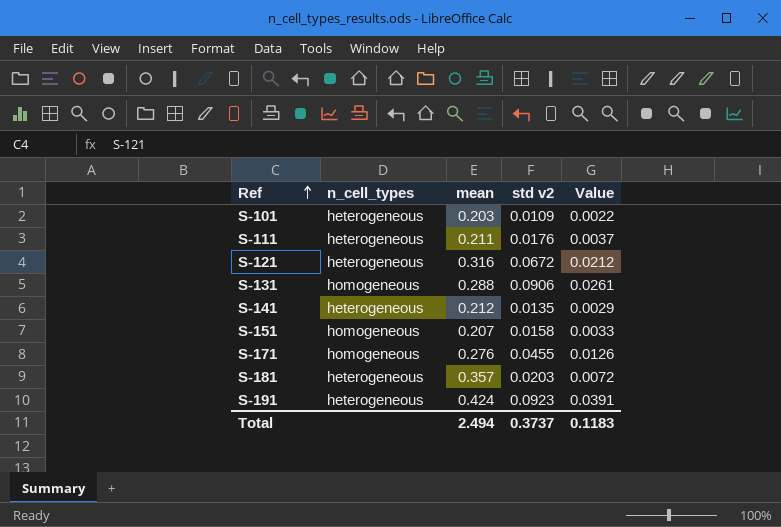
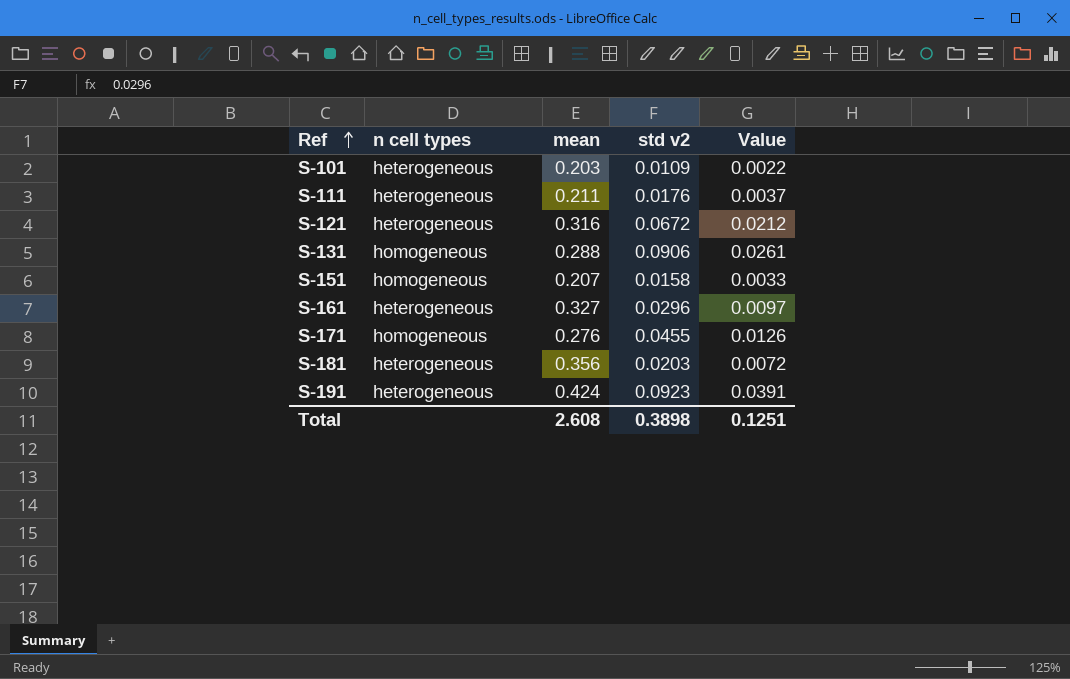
column name: n_cell_types -> n cell types
row S-141: heterogeneous | 0.212 | 0.0135 | 0.0029 -> none
row S-161: none -> heterogeneous | 0.327 | 0.0296 | 0.0097
S-181 | mean: 0.357 -> 0.356
Total | mean: 2.494 -> 2.608
Total | std v2: 0.3737 -> 0.3898
Total | Value: 0.1183 -> 0.1251

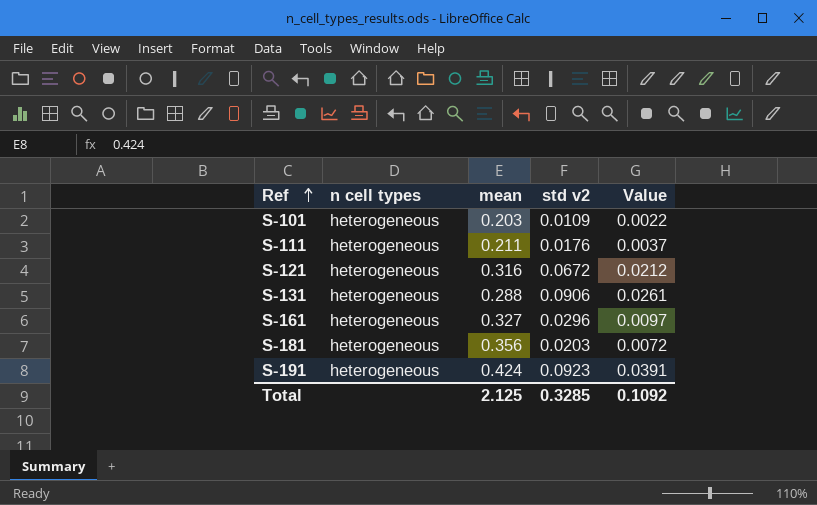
row S-151: homogeneous | 0.207 | 0.0158 | 0.0033 -> none
row S-171: homogeneous | 0.276 | 0.0455 | 0.0126 -> none
S-131 | n cell types: homogeneous -> heterogeneous
Total | mean: 2.608 -> 2.125
Total | std v2: 0.3898 -> 0.3285
Total | Value: 0.1251 -> 0.1092

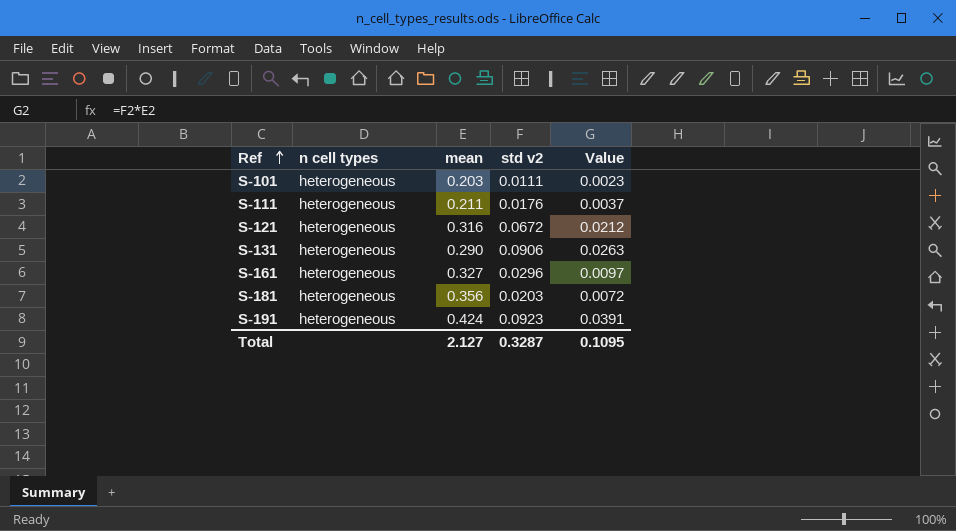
S-101 | std v2: 0.0109 -> 0.0111
S-101 | Value: 0.0022 -> 0.0023
S-131 | mean: 0.288 -> 0.290
S-131 | Value: 0.0261 -> 0.0263
Total | mean: 2.125 -> 2.127
Total | std v2: 0.3285 -> 0.3287
Total | Value: 0.1092 -> 0.1095

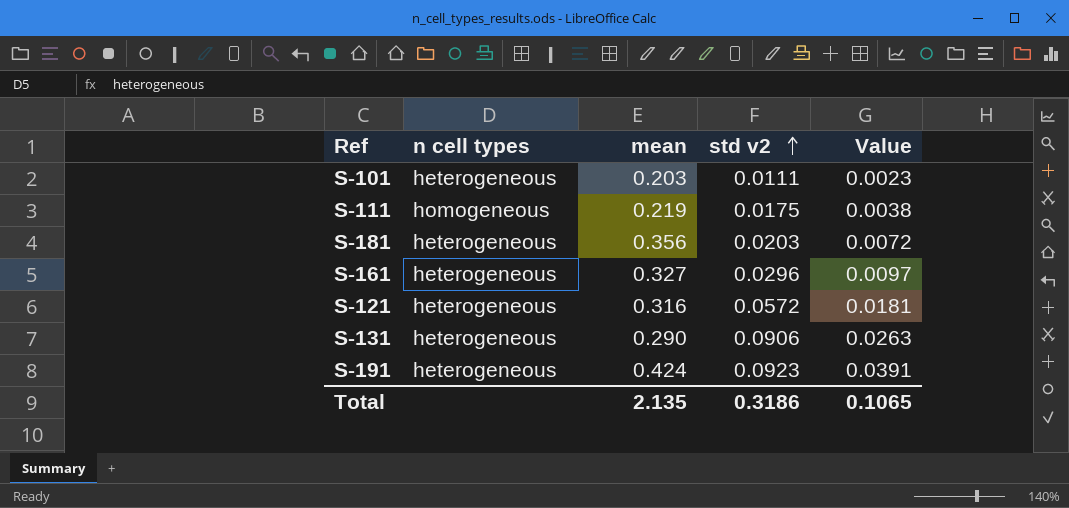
row order: Ref ascending -> std v2 ascending
S-111 | n cell types: heterogeneous -> homogeneous
S-111 | mean: 0.211 -> 0.219
S-111 | std v2: 0.0176 -> 0.0175
S-111 | Value: 0.0037 -> 0.0038
S-121 | std v2: 0.0672 -> 0.0572
S-121 | Value: 0.0212 -> 0.0181
Total | mean: 2.127 -> 2.135
Total | std v2: 0.3287 -> 0.3186
Total | Value: 0.1095 -> 0.1065

